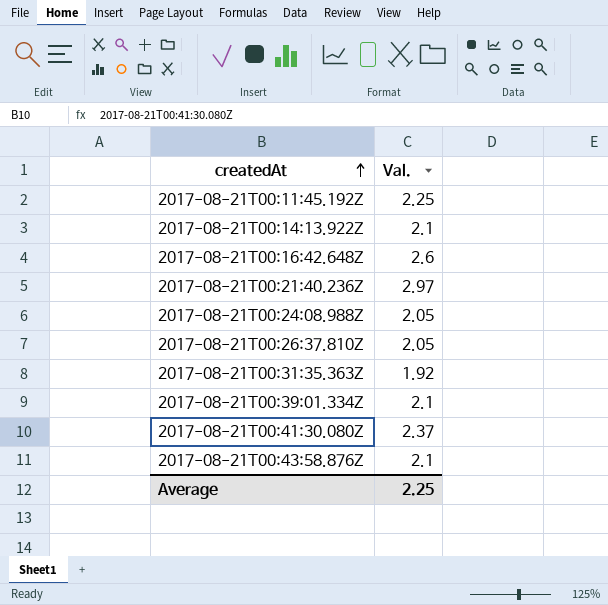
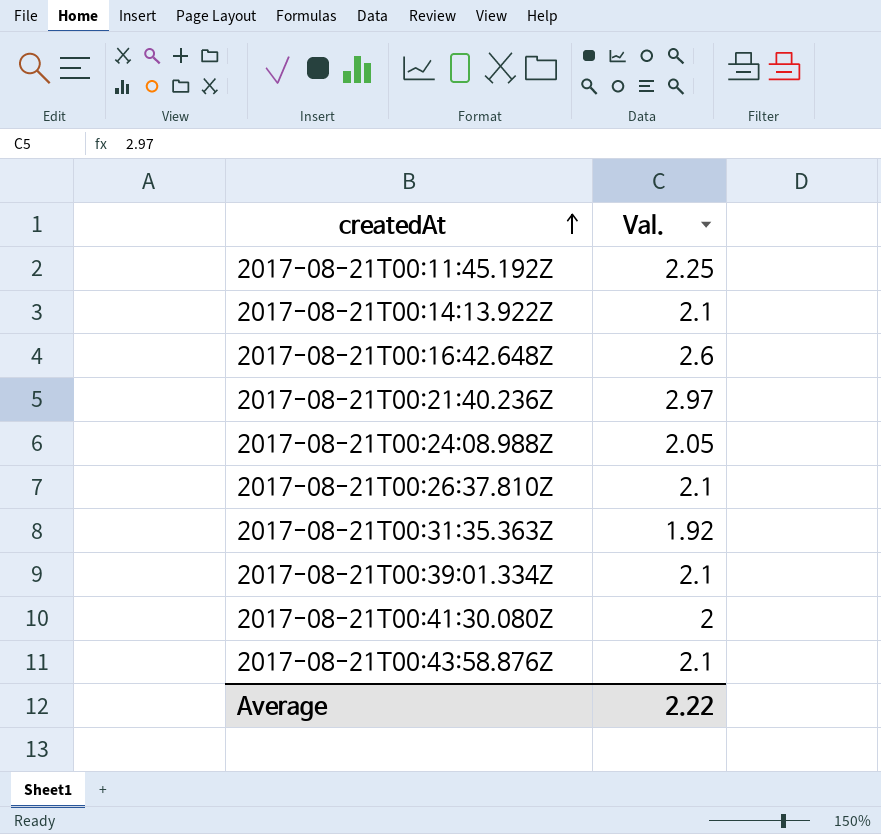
2017-08-21T00:26:37.810Z | Val.: 2.05 -> 2.1
2017-08-21T00:41:30.080Z | Val.: 2.37 -> 2
Average | Val.: 2.25 -> 2.22

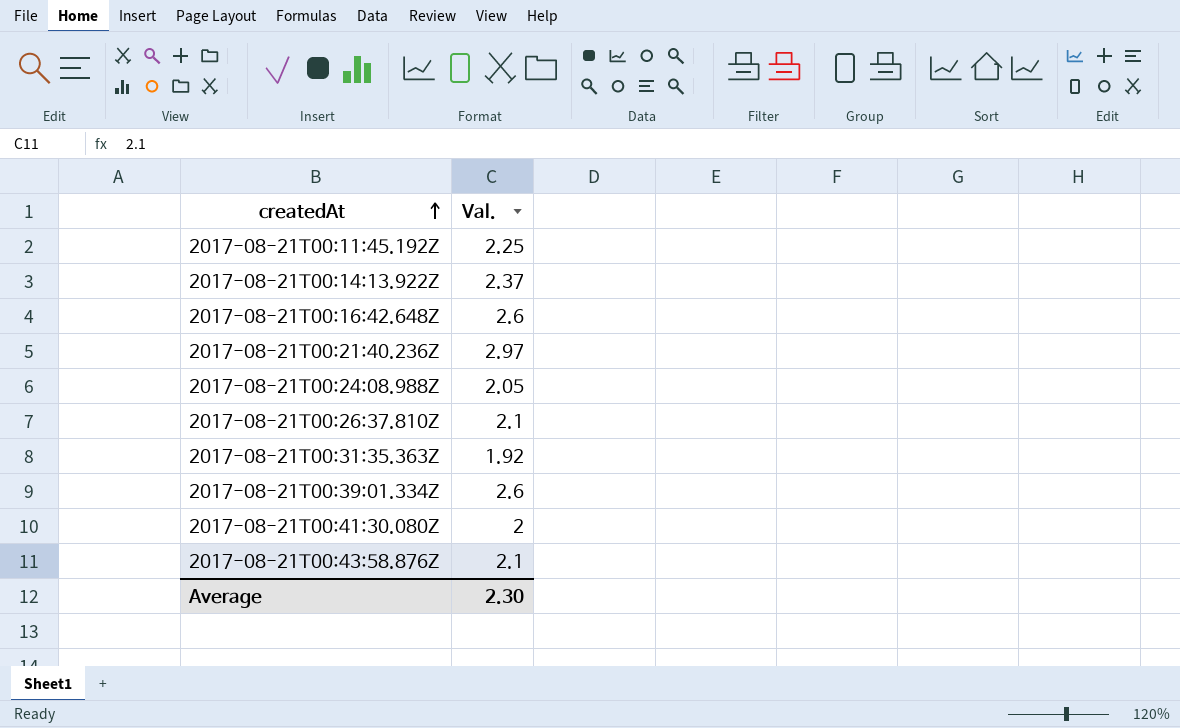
2017-08-21T00:14:13.922Z | Val.: 2.1 -> 2.37
2017-08-21T00:39:01.334Z | Val.: 2.1 -> 2.6
Average | Val.: 2.22 -> 2.30

